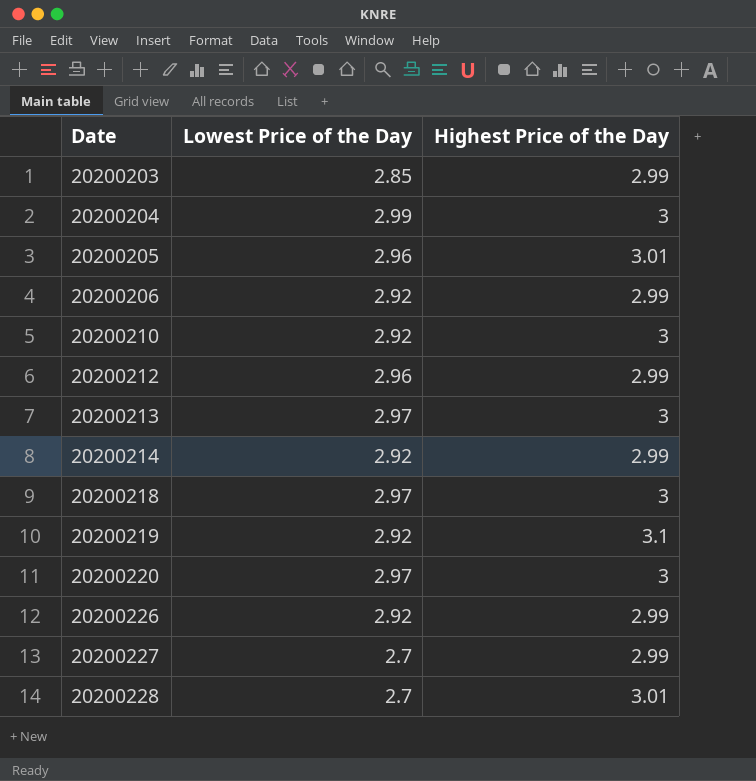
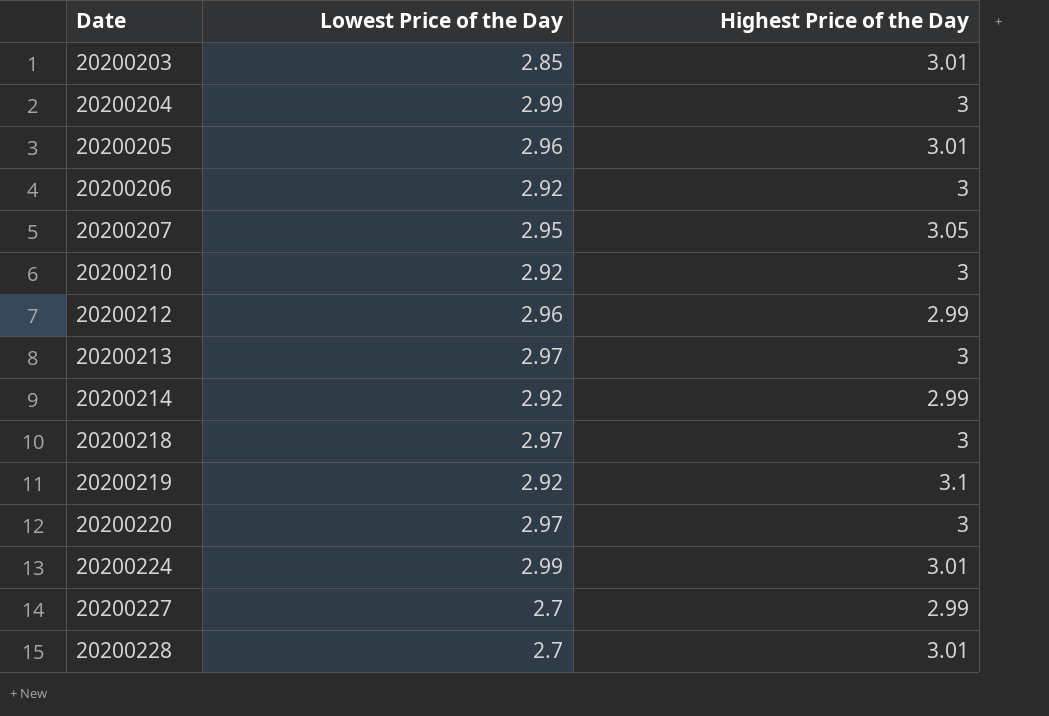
row 20200226: 2.92 | 2.99 -> none
20200203 | Highest Price of the Day: 2.99 -> 3.01
20200206 | Highest Price of the Day: 2.99 -> 3
row 20200207: none -> 2.95 | 3.05
row 20200224: none -> 2.99 | 3.01

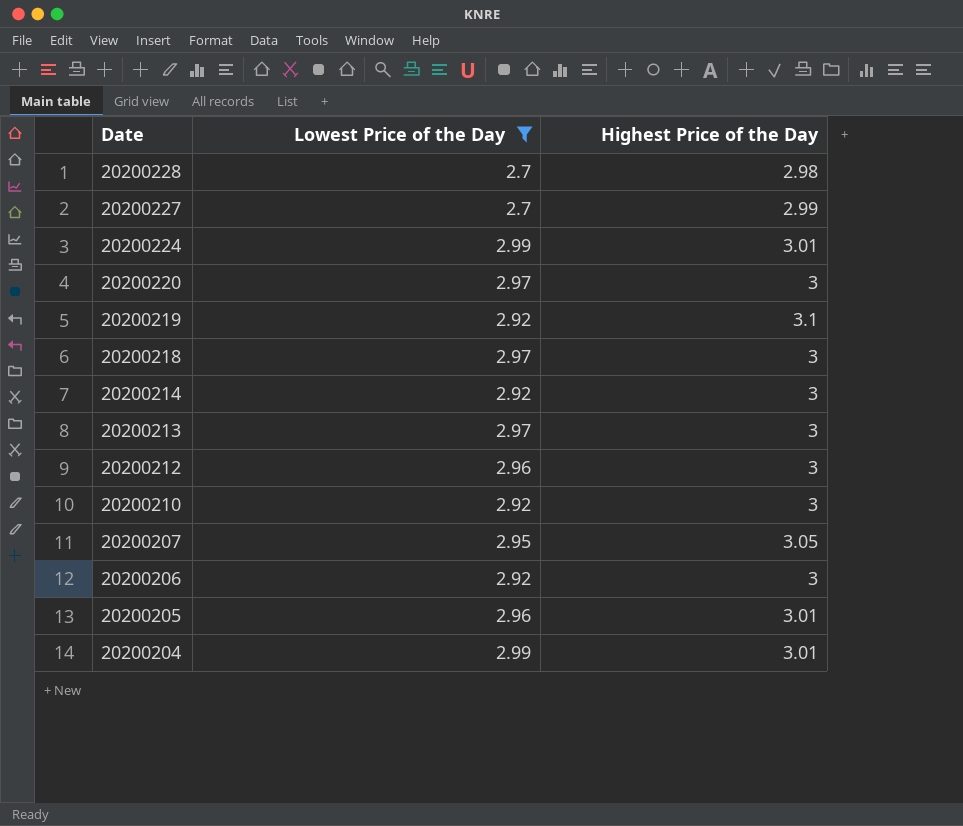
filter: none -> Lowest Price of the Day != 2.85
row order: Date ascending -> Date descending
20200228 | Highest Price of the Day: 3.01 -> 2.98
20200214 | Highest Price of the Day: 2.99 -> 3
20200212 | Highest Price of the Day: 2.99 -> 3
20200204 | Highest Price of the Day: 3 -> 3.01

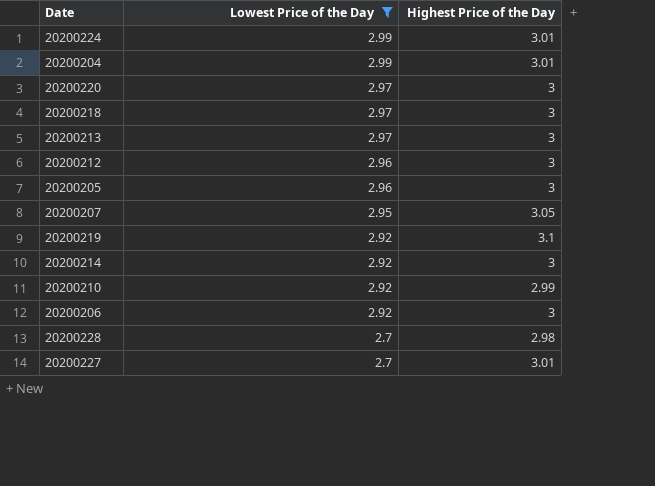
row order: Date descending -> Lowest Price of the Day descending
20200205 | Highest Price of the Day: 3.01 -> 3
20200210 | Highest Price of the Day: 3 -> 2.99
20200227 | Highest Price of the Day: 2.99 -> 3.01

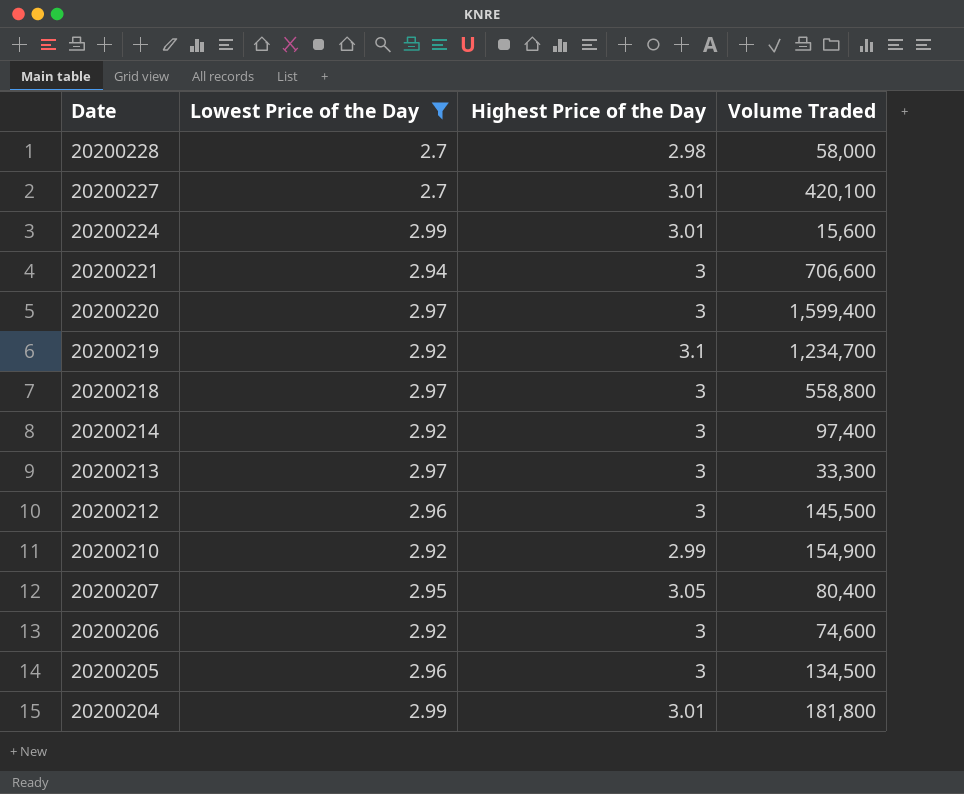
row order: Lowest Price of the Day descending -> Date descending
column Volume Traded | position: none -> 4
row 20200221: none -> 2.94 | 3 | 706,600

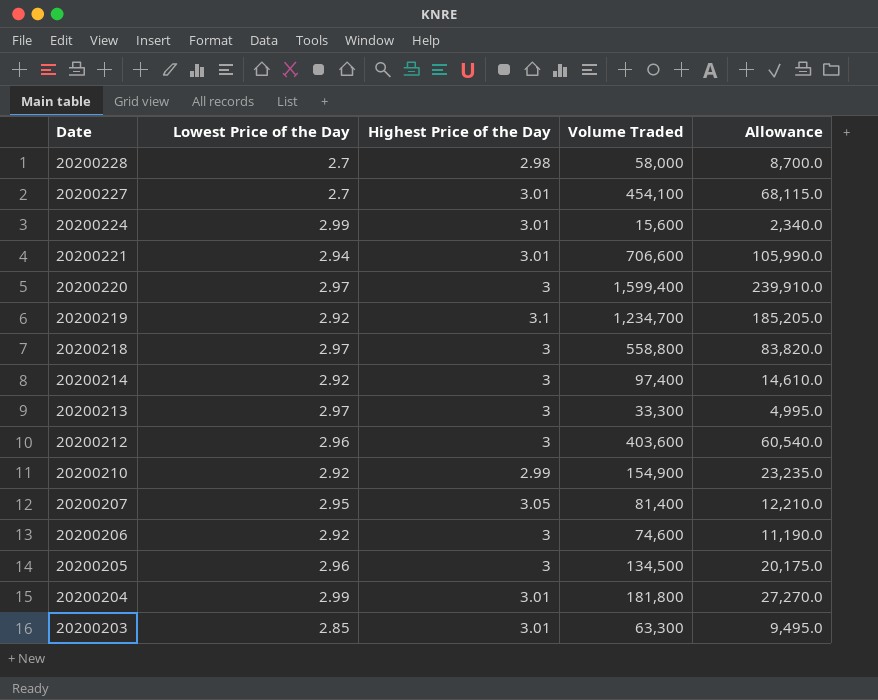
filter: Lowest Price of the Day != 2.85 -> none
column Allowance | formula: none -> [Volume Traded] * 0.15
20200227 | Volume Traded: 420,100 -> 454,100
20200221 | Highest Price of the Day: 3 -> 3.01
20200212 | Volume Traded: 145,500 -> 403,600
20200207 | Volume Traded: 80,400 -> 81,400

